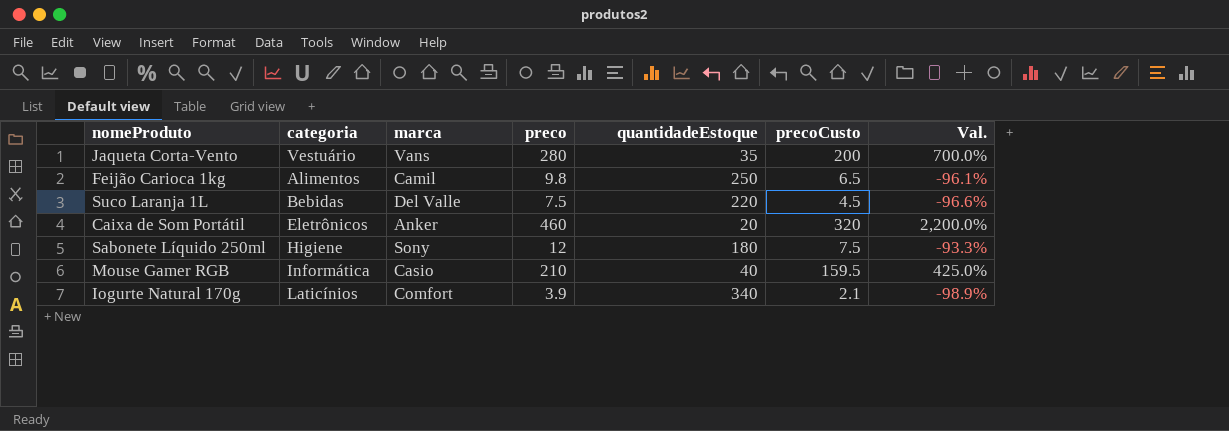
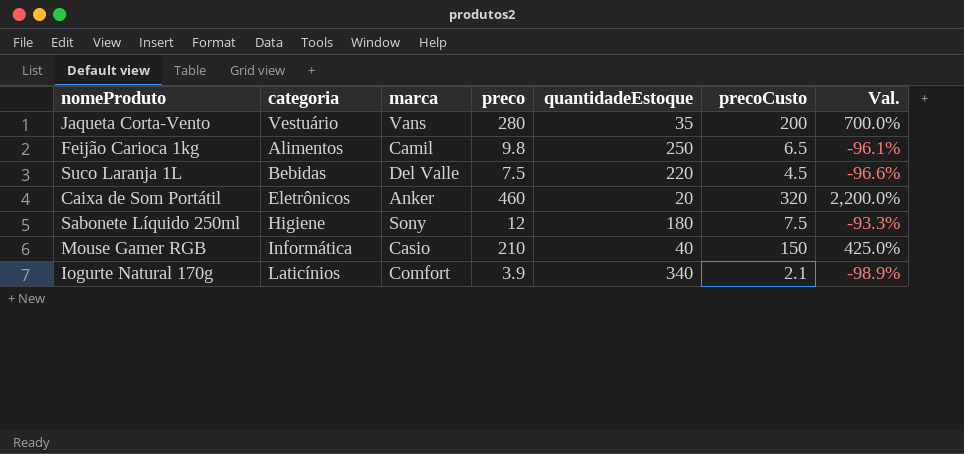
Mouse Gamer RGB | precoCusto: 159.5 -> 150

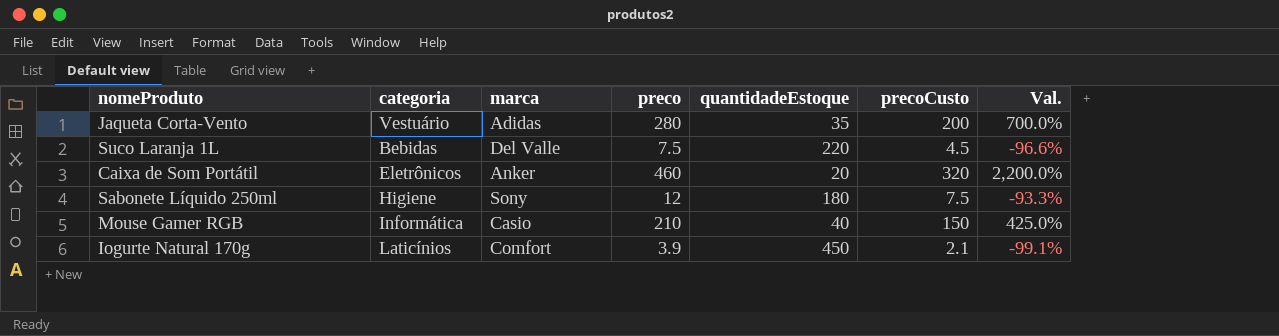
row Feijão Carioca 1kg: Alimentos | Camil | 9.8 | 250 | 6.5 | -96.1% -> none
Jaqueta Corta-Vento | marca: Vans -> Adidas
Iogurte Natural 170g | quantidadeEstoque: 340 -> 450
Iogurte Natural 170g | Val.: -98.9% -> -99.1%

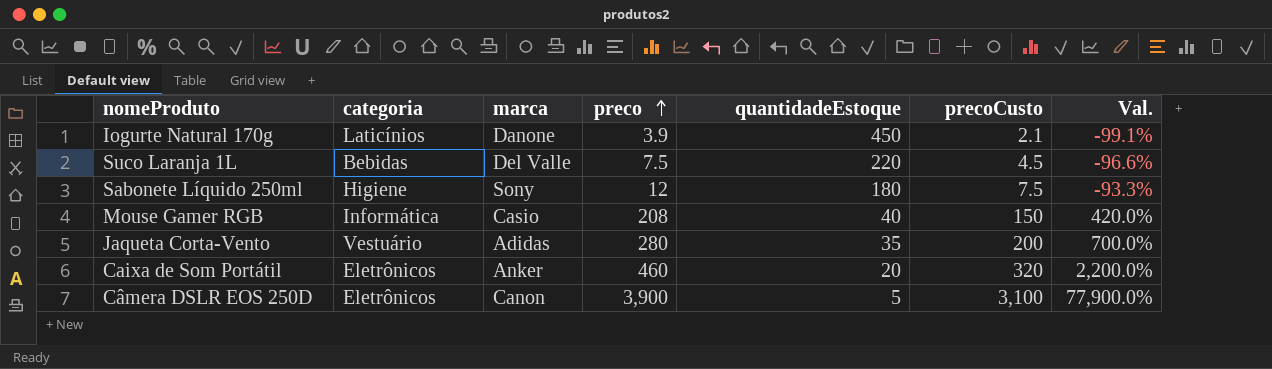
row order: none -> preco ascending
Iogurte Natural 170g | marca: Comfort -> Danone
Mouse Gamer RGB | preco: 210 -> 208
Mouse Gamer RGB | Val.: 425.0% -> 420.0%
row Câmera DSLR EOS 250D: none -> Eletrônicos | Canon | 3,900 | 5 | 3,100 | 77,900.0%

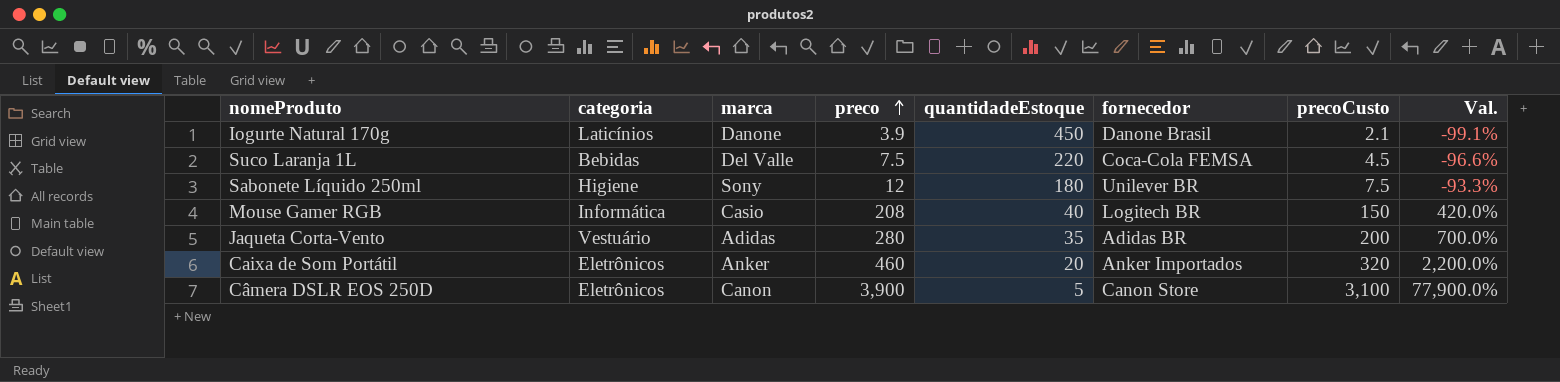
column fornecedor | position: none -> 6

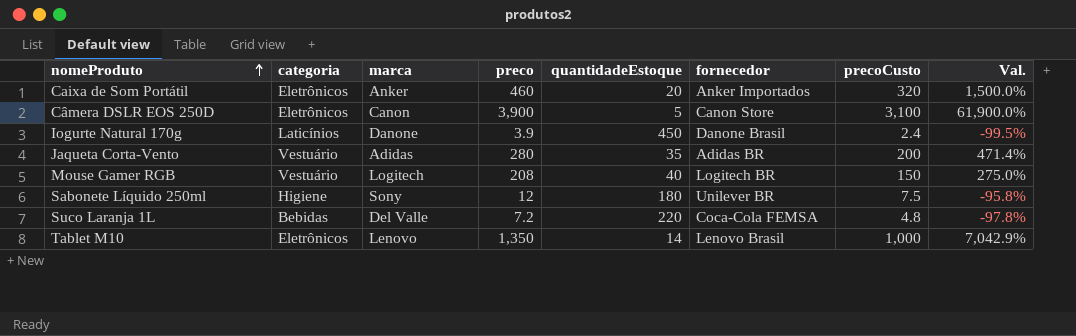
row order: preco ascending -> nomeProduto ascending
column Val. | formula: ([preco] - [quantidadeEstoque]) / [quantidadeEstoque] -> ([precoCusto] - [quantidadeEstoque]) / [quantidadeEstoque]
Iogurte Natural 170g | precoCusto: 2.1 -> 2.4
Mouse Gamer RGB | categoria: Informática -> Vestuário
Mouse Gamer RGB | marca: Casio -> Logitech
Suco Laranja 1L | preco: 7.5 -> 7.2
Suco Laranja 1L | precoCusto: 4.5 -> 4.8
row Tablet M10: none -> Eletrônicos | Lenovo | 1,350 | 14 | Lenovo Brasil | 1,000 | 7,042.9%

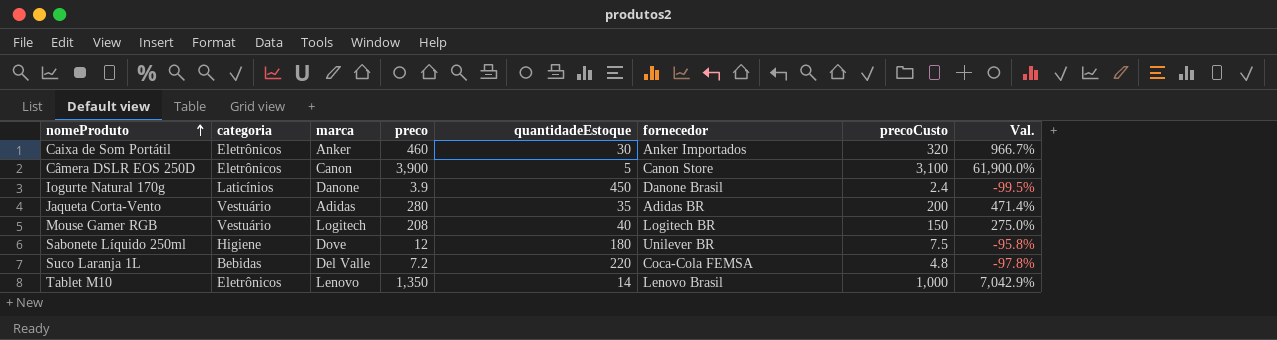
Caixa de Som Portátil | quantidadeEstoque: 20 -> 30
Caixa de Som Portátil | Val.: 1,500.0% -> 966.7%
Sabonete Líquido 250ml | marca: Sony -> Dove

